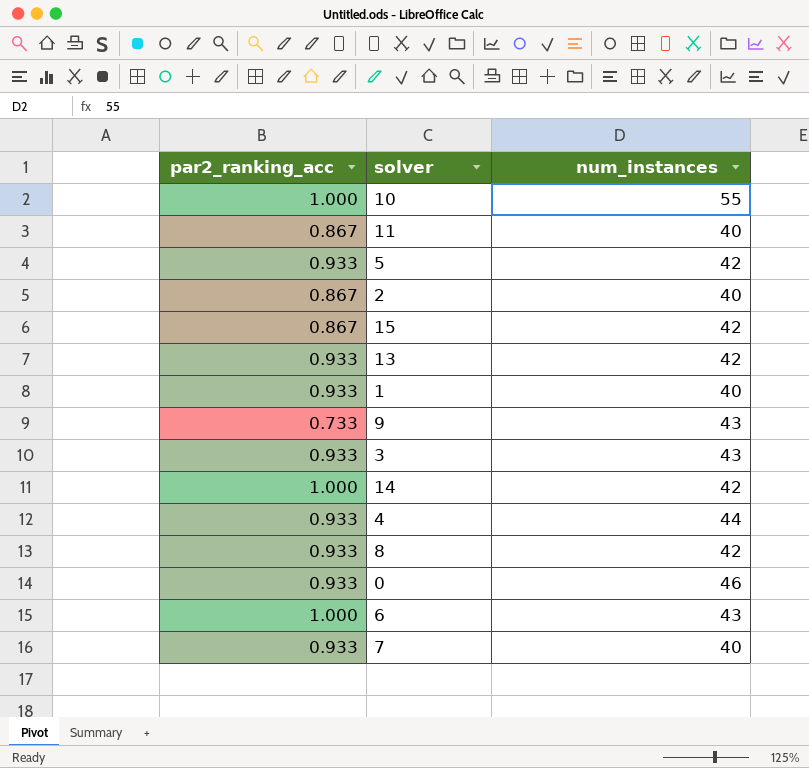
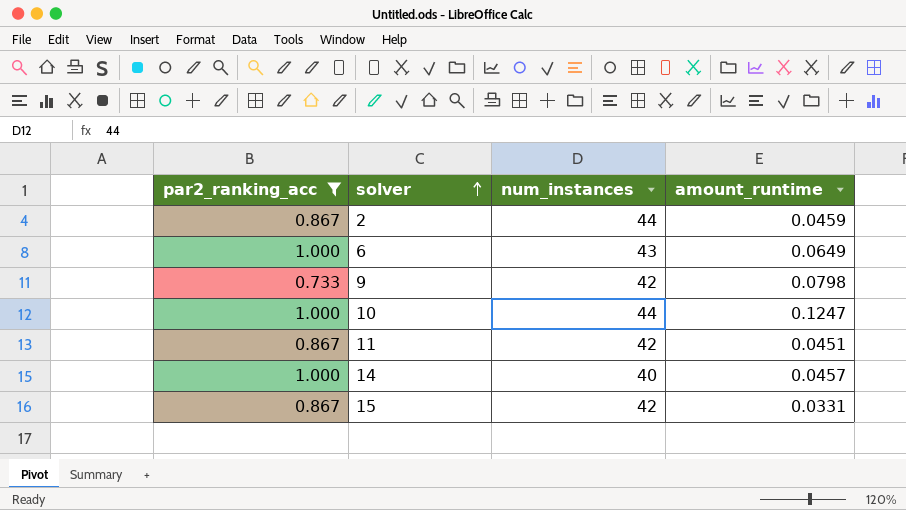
filter: none -> par2_ranking_acc != 0.933
row order: none -> solver ascending
column amount_runtime | position: none -> 4
2 | num_instances: 40 -> 44
9 | num_instances: 43 -> 42
10 | num_instances: 55 -> 44
11 | num_instances: 40 -> 42
14 | num_instances: 42 -> 40

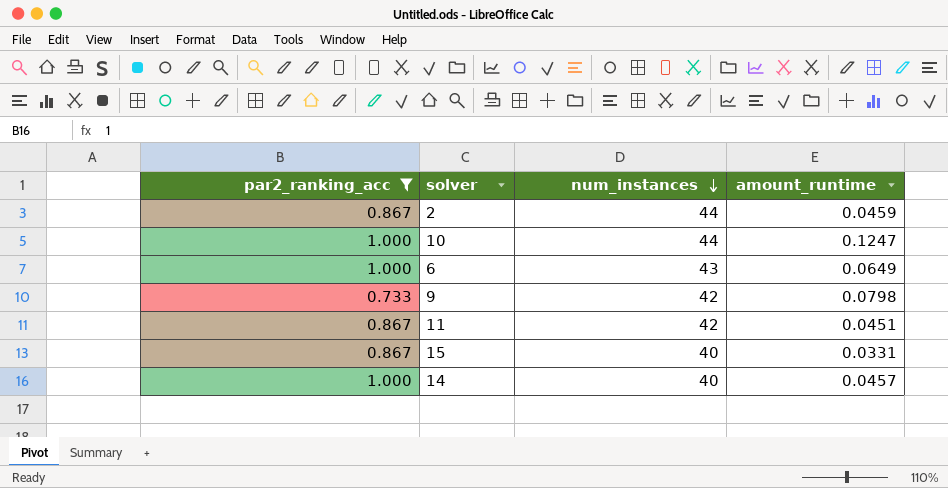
row order: solver ascending -> num_instances descending
15 | num_instances: 42 -> 40

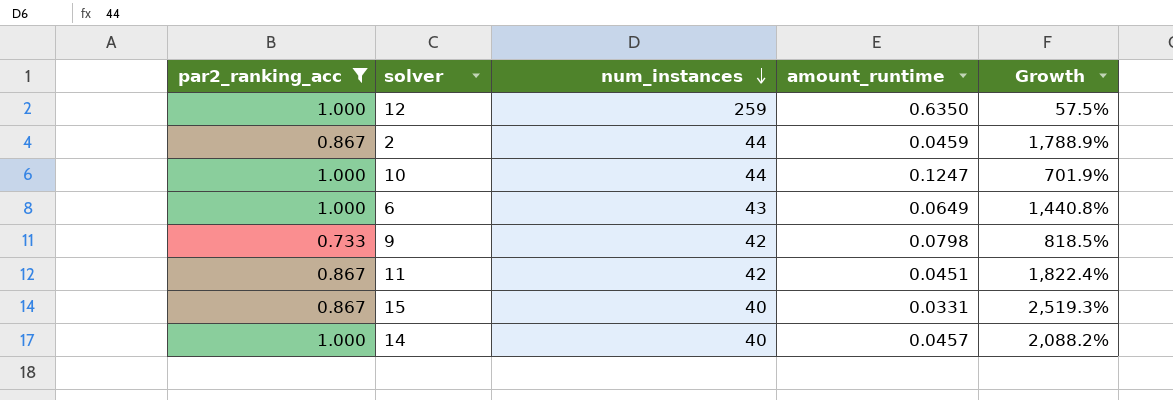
column Growth | formula: none -> ([par2_ranking_acc] - [amount_runtime]) / [amount_runtime]
row 12: none -> 1.000 | 259 | 0.6350 | 57.5%

